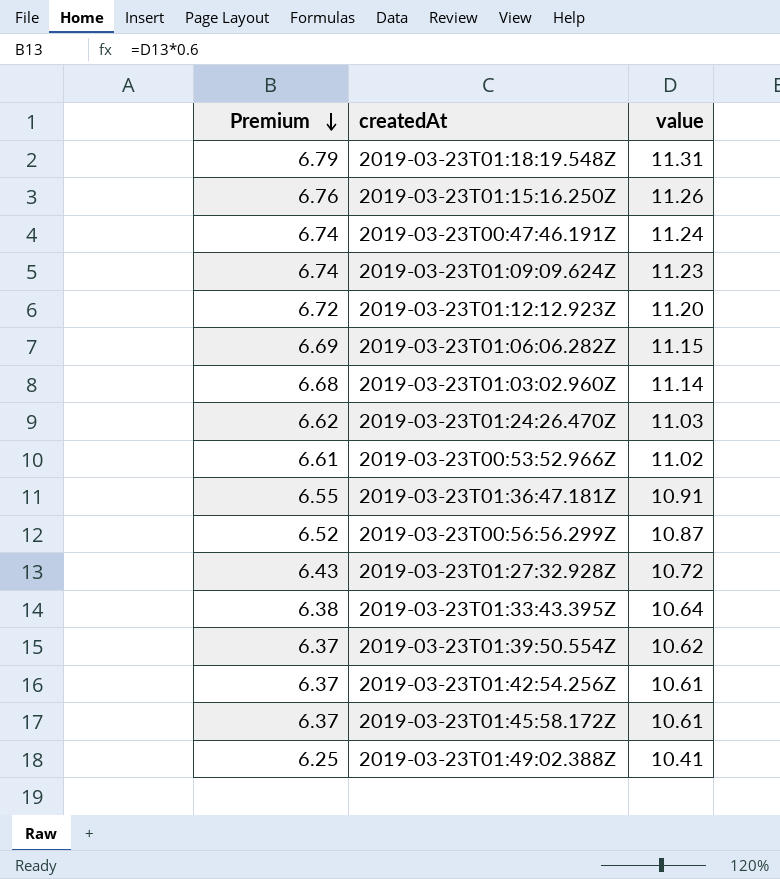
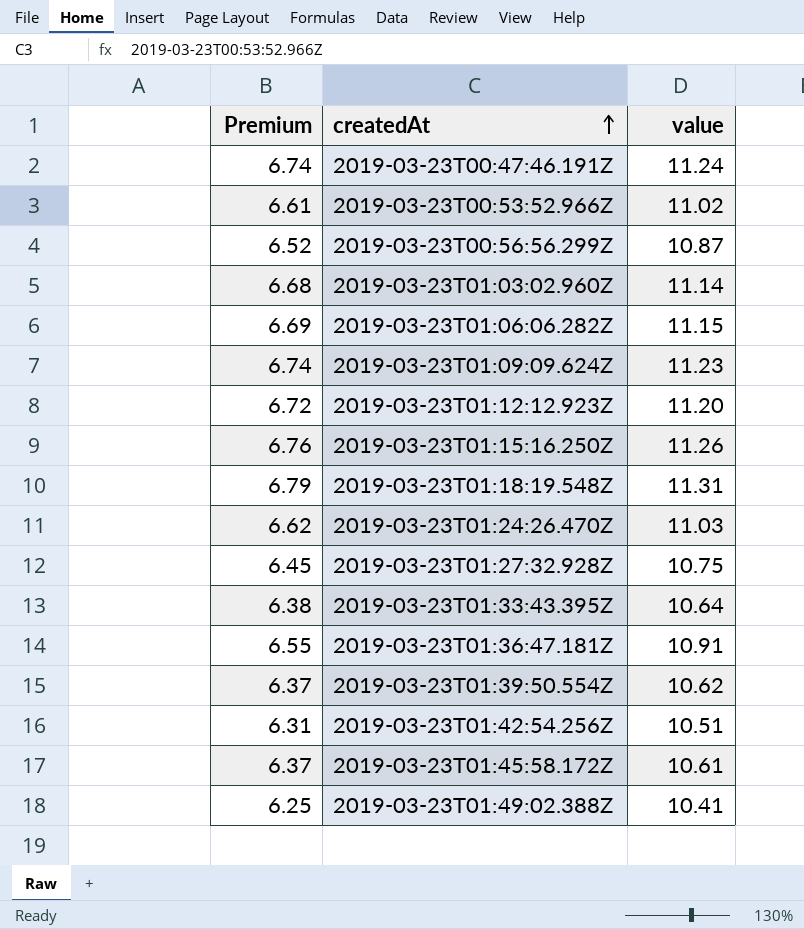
row order: Premium descending -> createdAt ascending
2019-03-23T01:27:32.928Z | Premium: 6.43 -> 6.45
2019-03-23T01:27:32.928Z | value: 10.72 -> 10.75
2019-03-23T01:42:54.256Z | Premium: 6.37 -> 6.31
2019-03-23T01:42:54.256Z | value: 10.61 -> 10.51

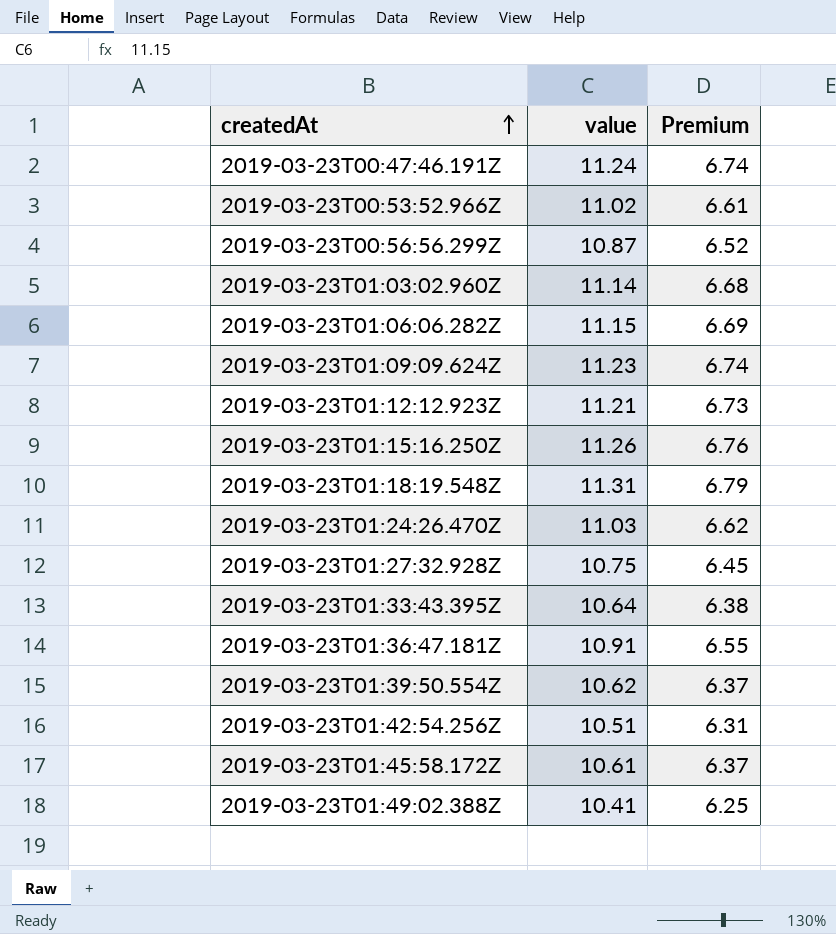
column Premium | position: 1 -> 3
2019-03-23T01:12:12.923Z | value: 11.20 -> 11.21
2019-03-23T01:12:12.923Z | Premium: 6.72 -> 6.73

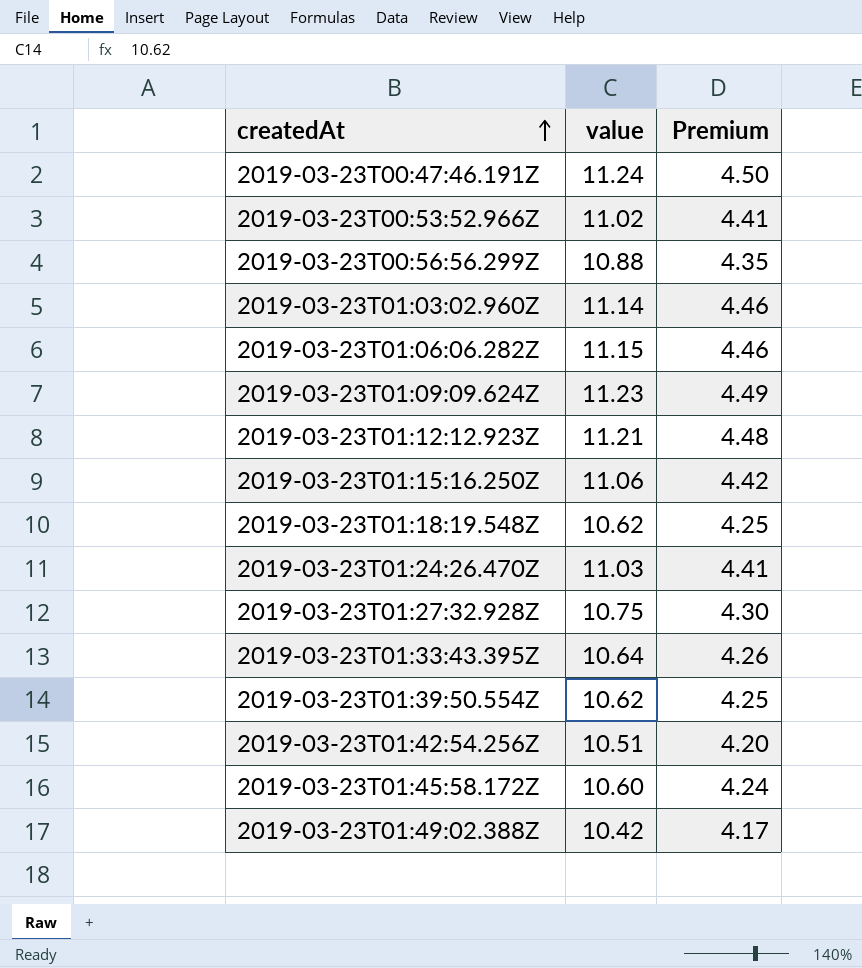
column Premium | formula: [value] * 0.6 -> [value] * 0.4
row 2019-03-23T01:36:47.181Z: 10.91 | 6.55 -> none
2019-03-23T00:56:56.299Z | value: 10.87 -> 10.88
2019-03-23T01:15:16.250Z | value: 11.26 -> 11.06
2019-03-23T01:18:19.548Z | value: 11.31 -> 10.62
2019-03-23T01:45:58.172Z | value: 10.61 -> 10.60
2019-03-23T01:49:02.388Z | value: 10.41 -> 10.42

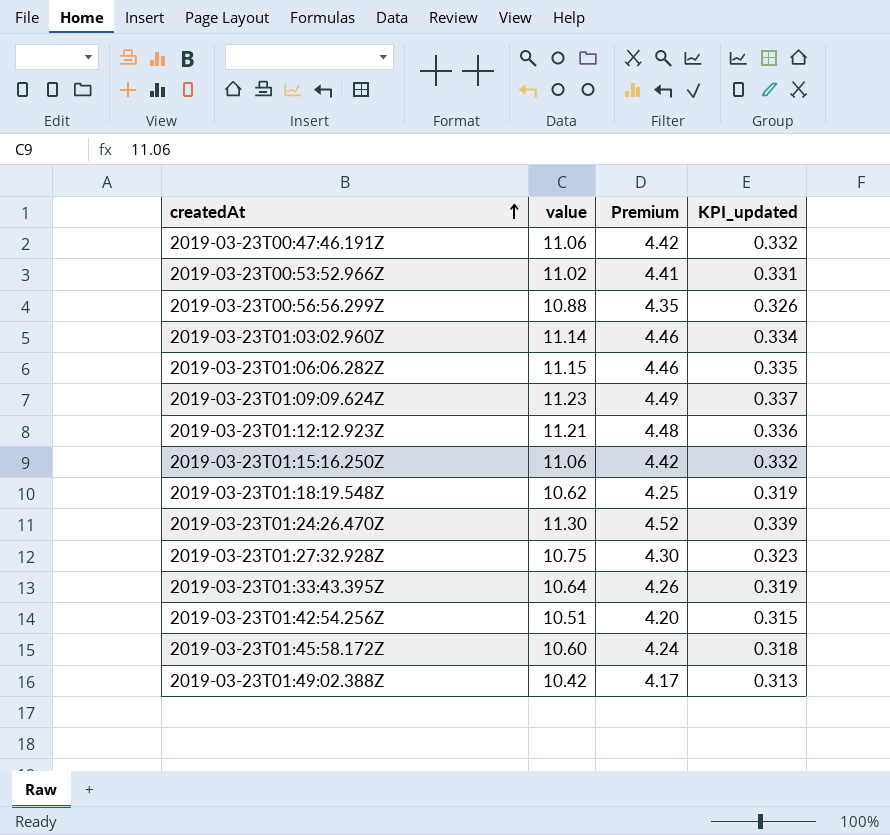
column KPI_updated | formula: none -> [value] * 0.03
row 2019-03-23T01:39:50.554Z: 10.62 | 4.25 -> none
2019-03-23T00:47:46.191Z | value: 11.24 -> 11.06
2019-03-23T00:47:46.191Z | Premium: 4.50 -> 4.42
2019-03-23T01:24:26.470Z | value: 11.03 -> 11.30
2019-03-23T01:24:26.470Z | Premium: 4.41 -> 4.52

